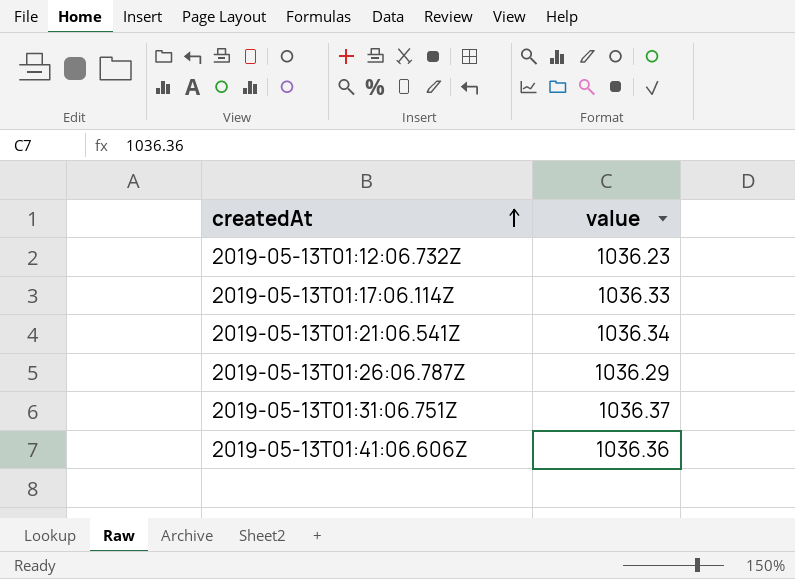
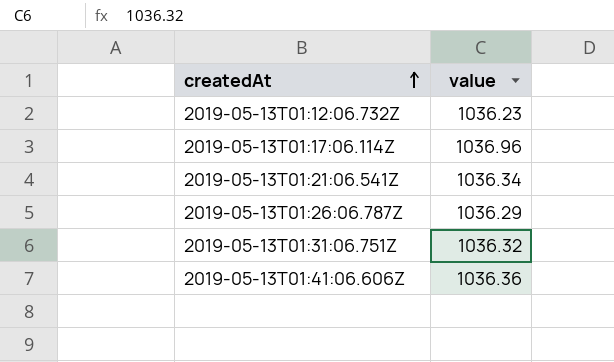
2019-05-13T01:17:06.114Z | value: 1036.33 -> 1036.96
2019-05-13T01:31:06.751Z | value: 1036.37 -> 1036.32

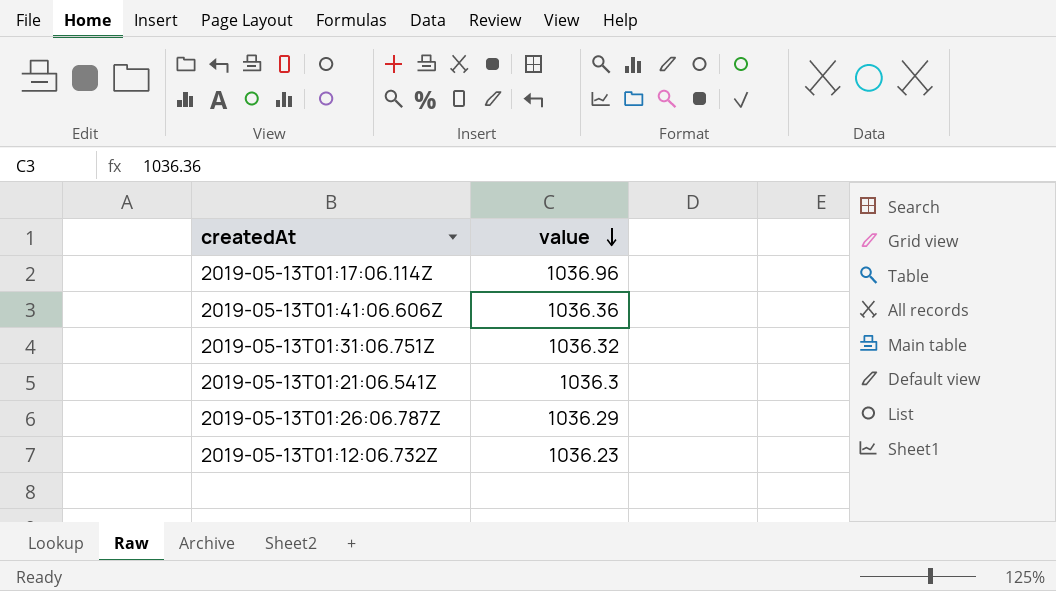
row order: createdAt ascending -> value descending
2019-05-13T01:21:06.541Z | value: 1036.34 -> 1036.3

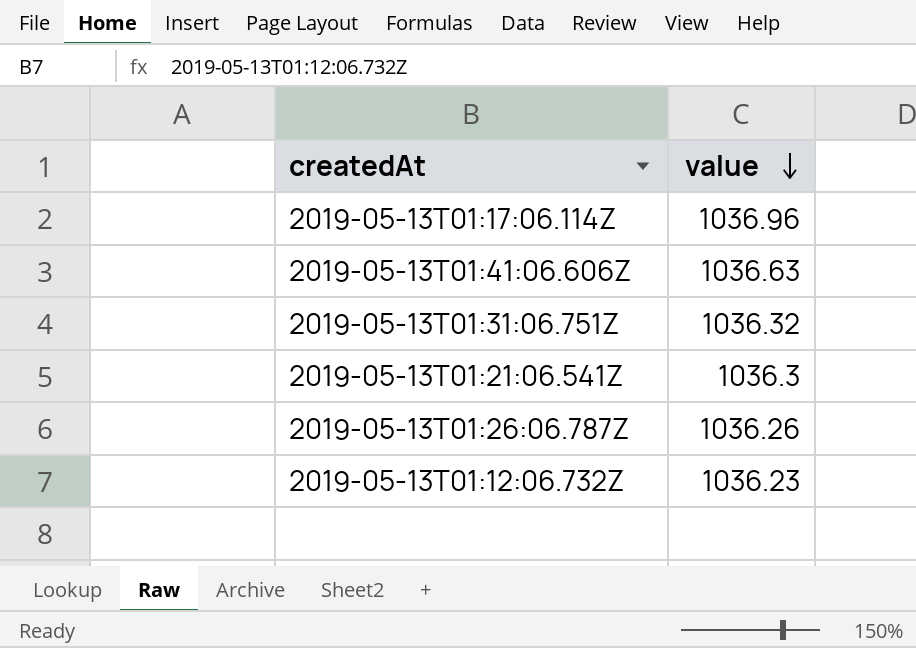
2019-05-13T01:41:06.606Z | value: 1036.36 -> 1036.63
2019-05-13T01:26:06.787Z | value: 1036.29 -> 1036.26

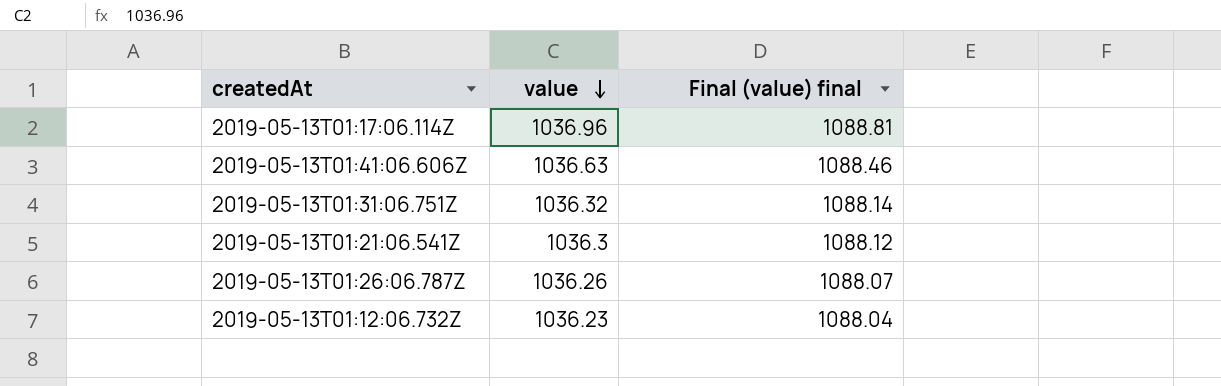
column Final (value) final | formula: none -> [value] * 1.05

